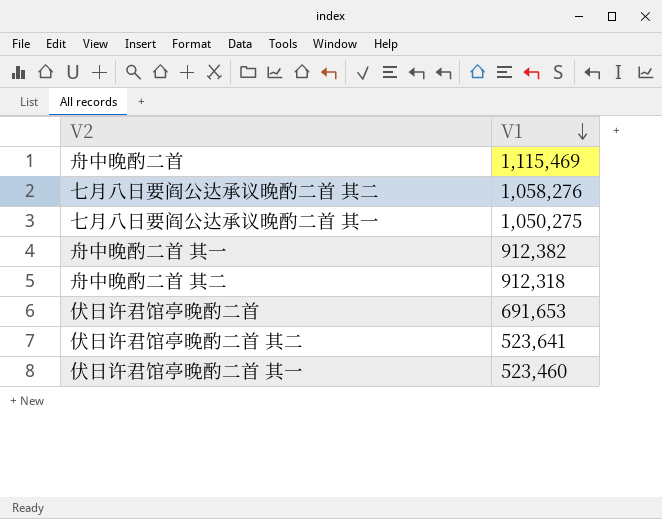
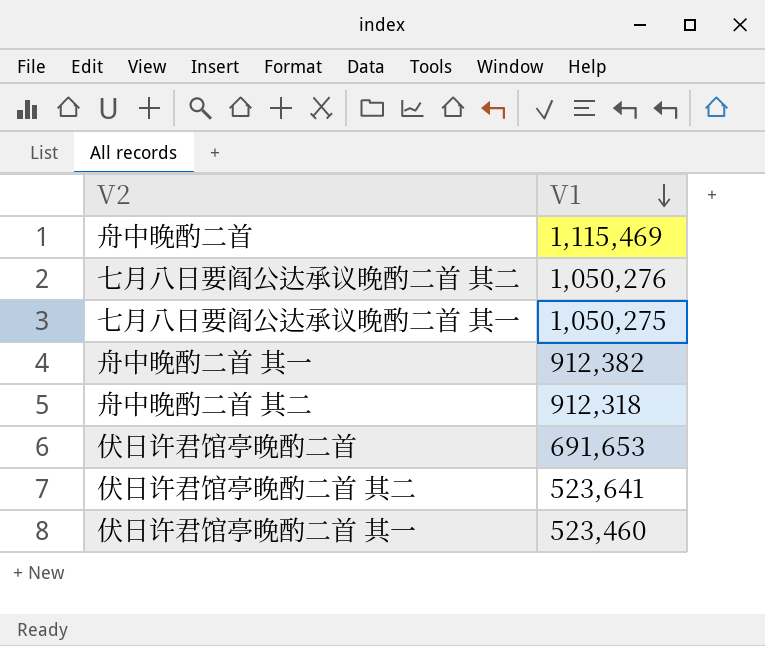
七月八日要阎公达承议晚酌二首 其二 | V1: 1,058,276 -> 1,050,276

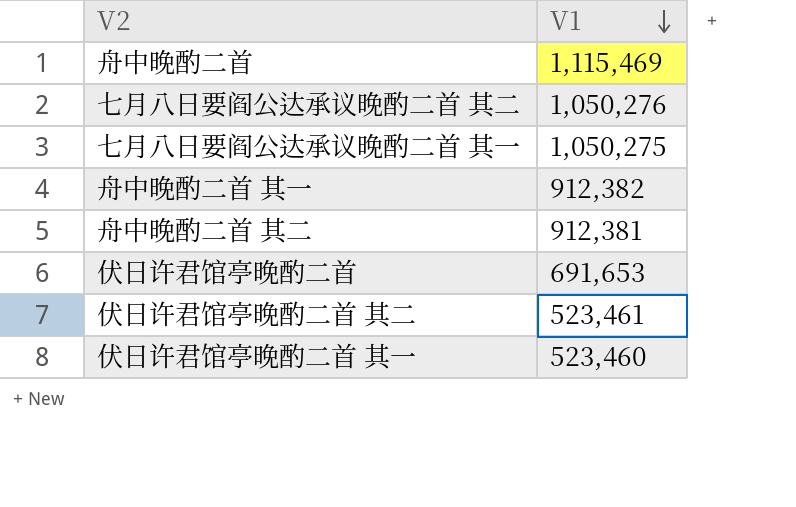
舟中晚酌二首 其二 | V1: 912,318 -> 912,381
伏日许君馆亭晚酌二首 其二 | V1: 523,641 -> 523,461

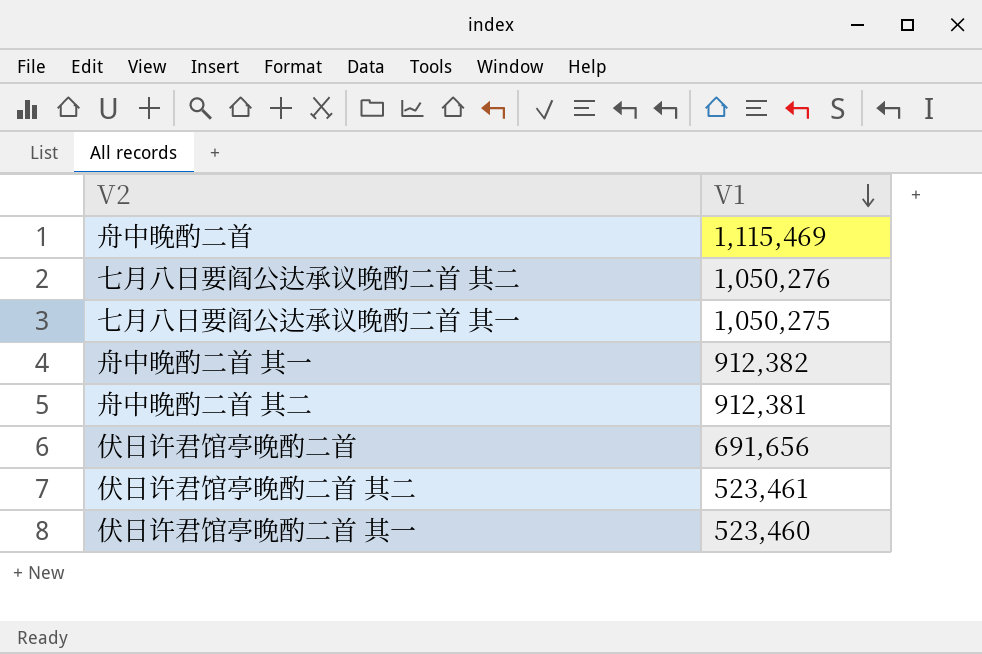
伏日许君馆亭晚酌二首 | V1: 691,653 -> 691,656

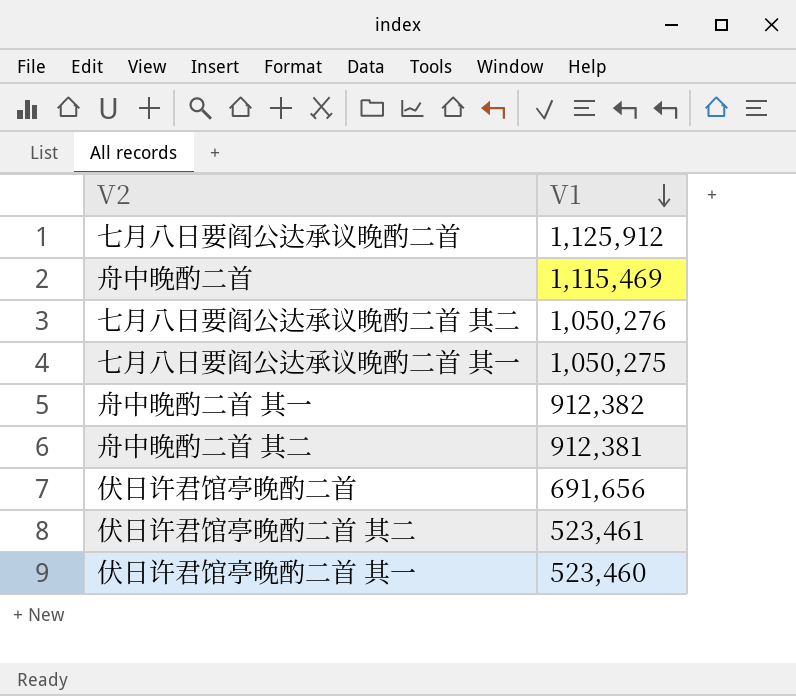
row 七月八日要阎公达承议晚酌二首: none -> 1,125,912

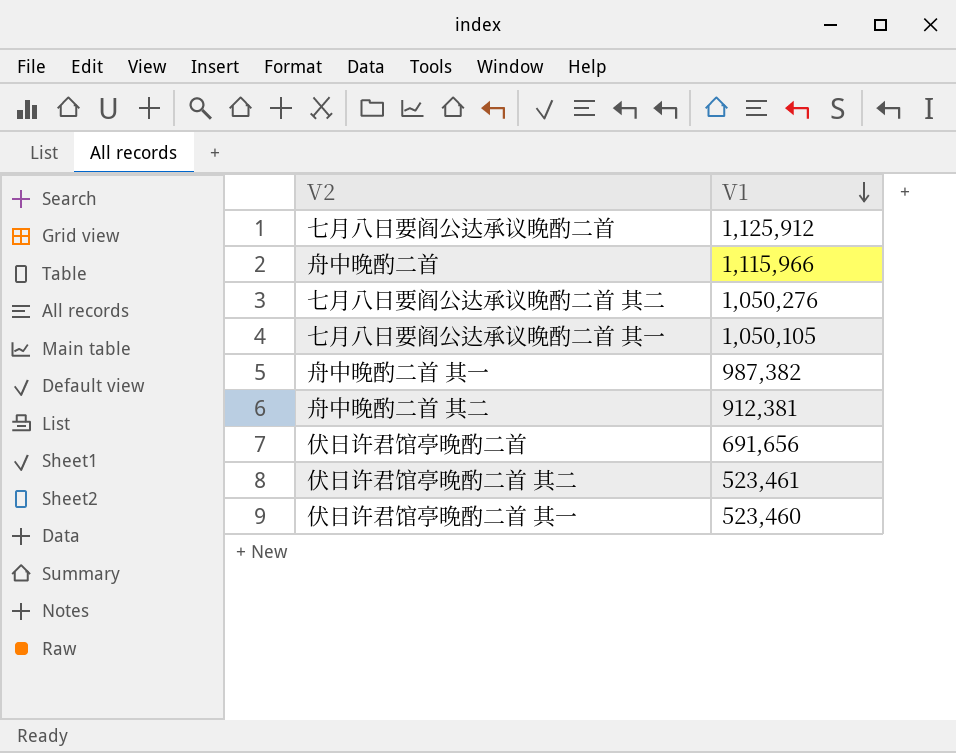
舟中晚酌二首 | V1: 1,115,469 -> 1,115,966
七月八日要阎公达承议晚酌二首 其一 | V1: 1,050,275 -> 1,050,105
舟中晚酌二首 其一 | V1: 912,382 -> 987,382

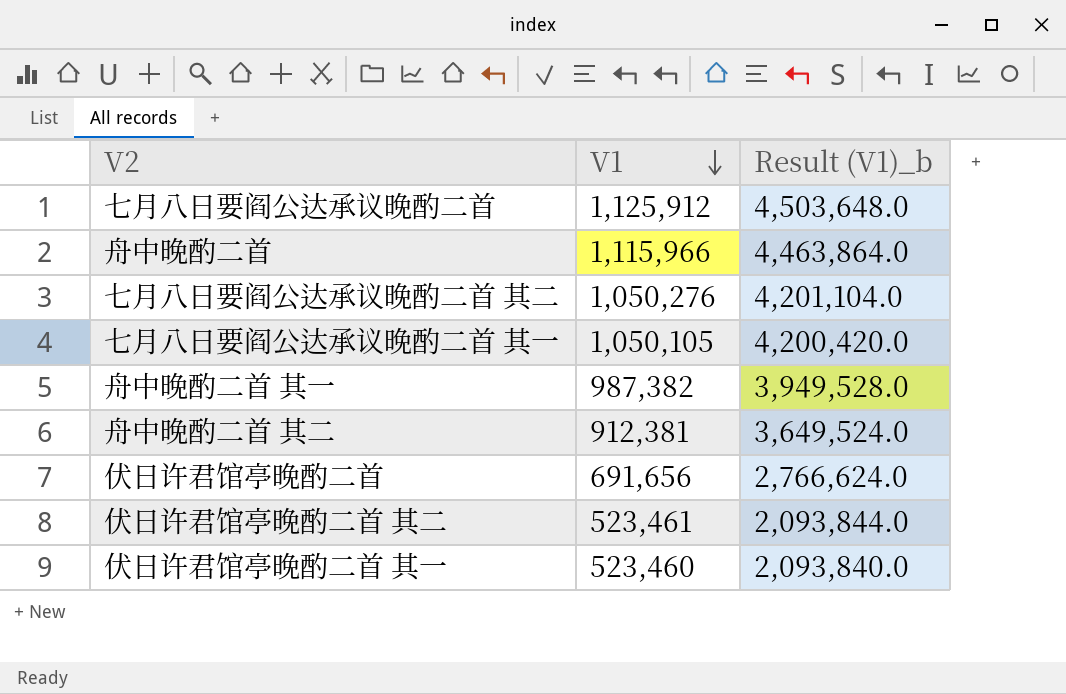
column Result (V1)_b | formula: none -> [V1] * 4

